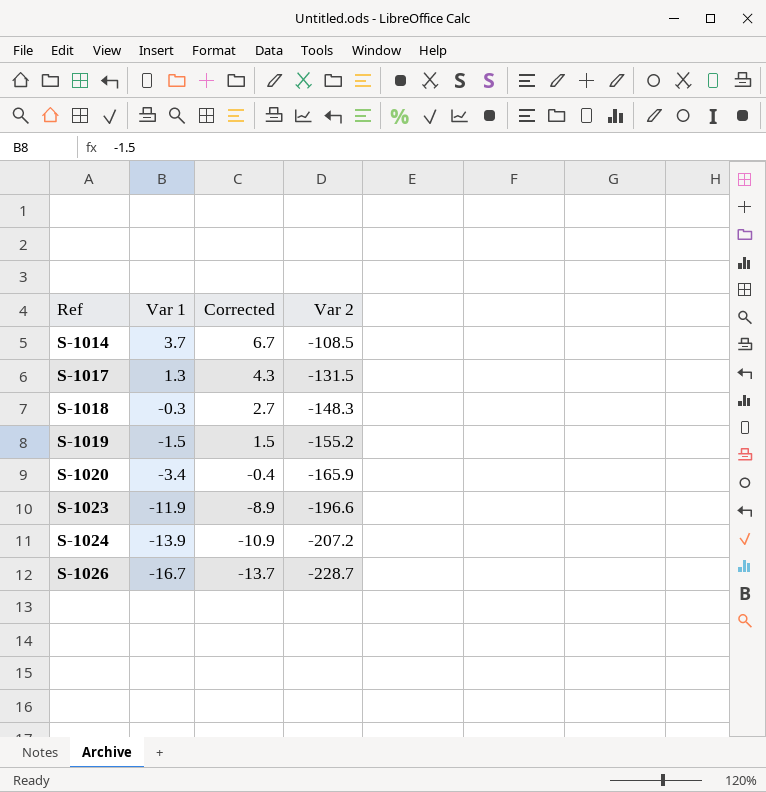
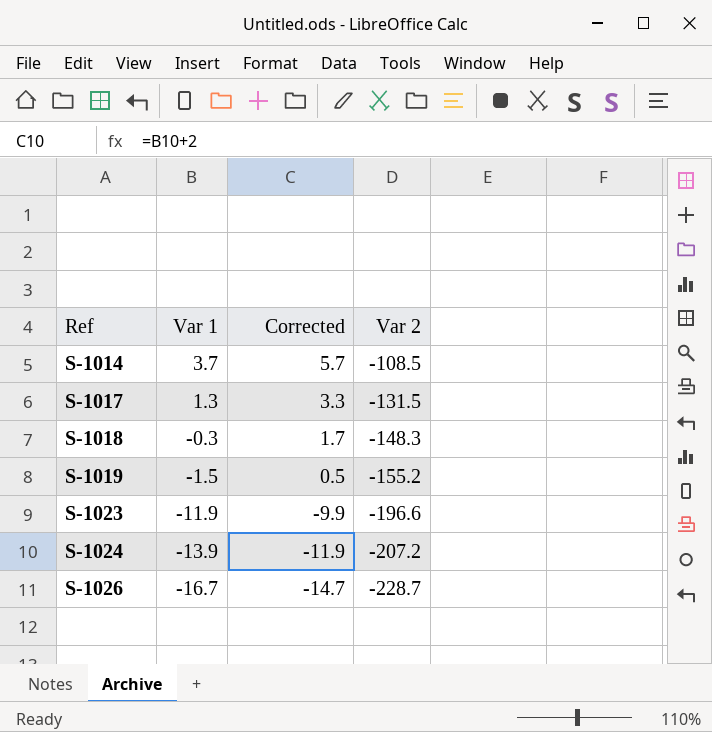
column Corrected | formula: [Var 1] + 3 -> [Var 1] + 2
row S-1020: -3.4 | -0.4 | -165.9 -> none

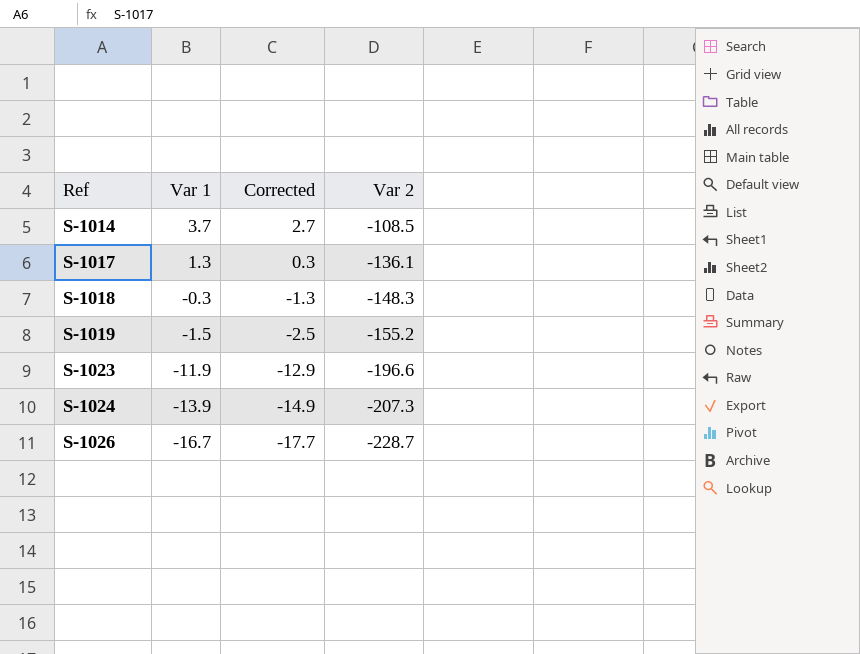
column Corrected | formula: [Var 1] + 2 -> [Var 1] - 1
S-1017 | Var 2: -131.5 -> -136.1
S-1024 | Var 2: -207.2 -> -207.3

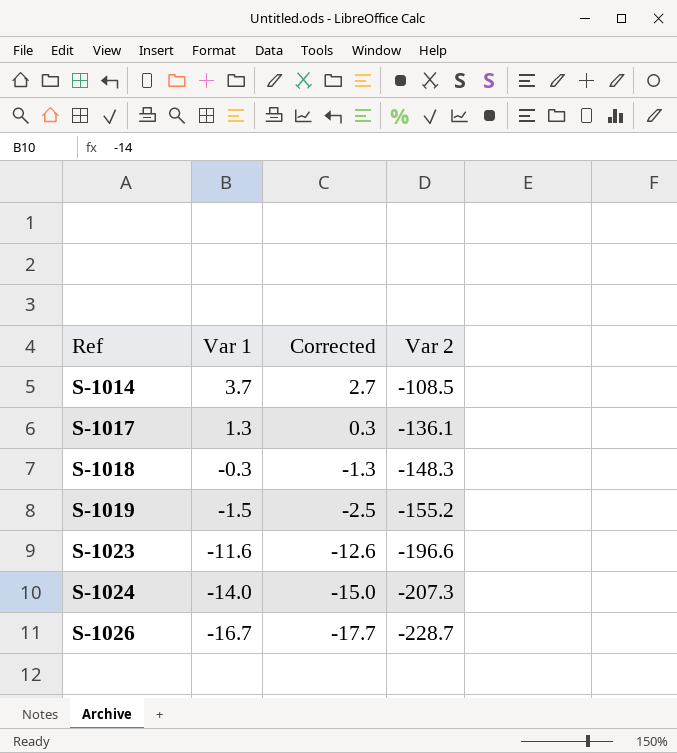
S-1023 | Var 1: -11.9 -> -11.6
S-1023 | Corrected: -12.9 -> -12.6
S-1024 | Var 1: -13.9 -> -14.0
S-1024 | Corrected: -14.9 -> -15.0

